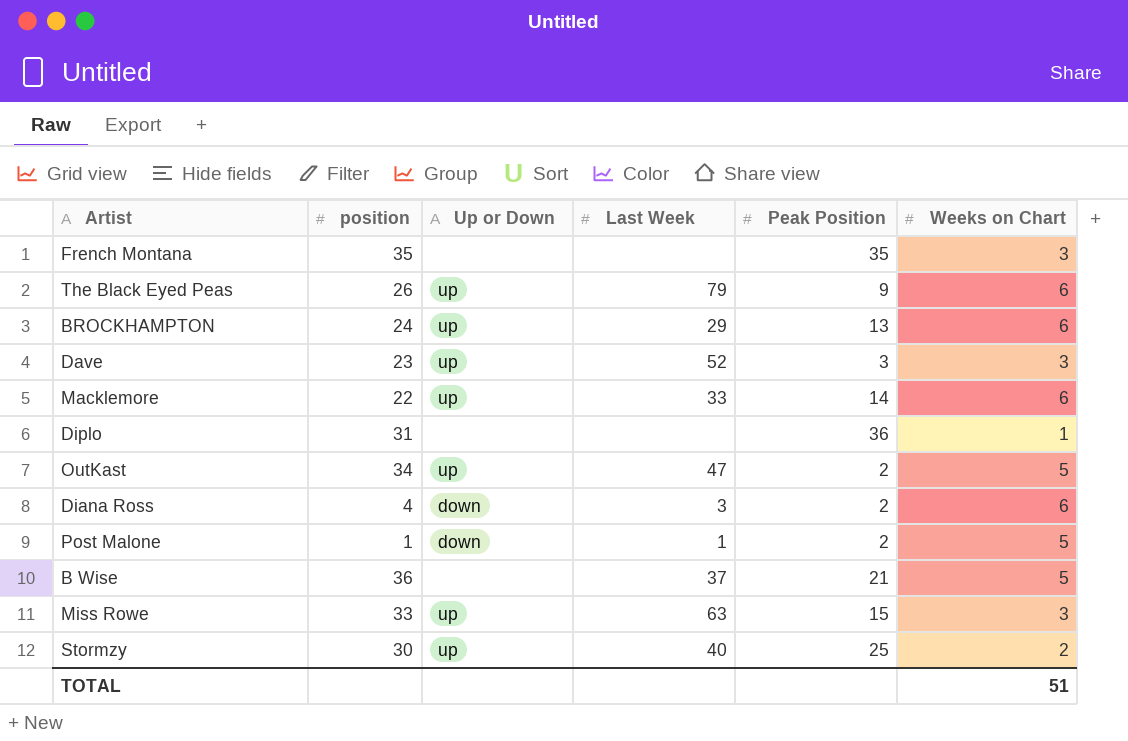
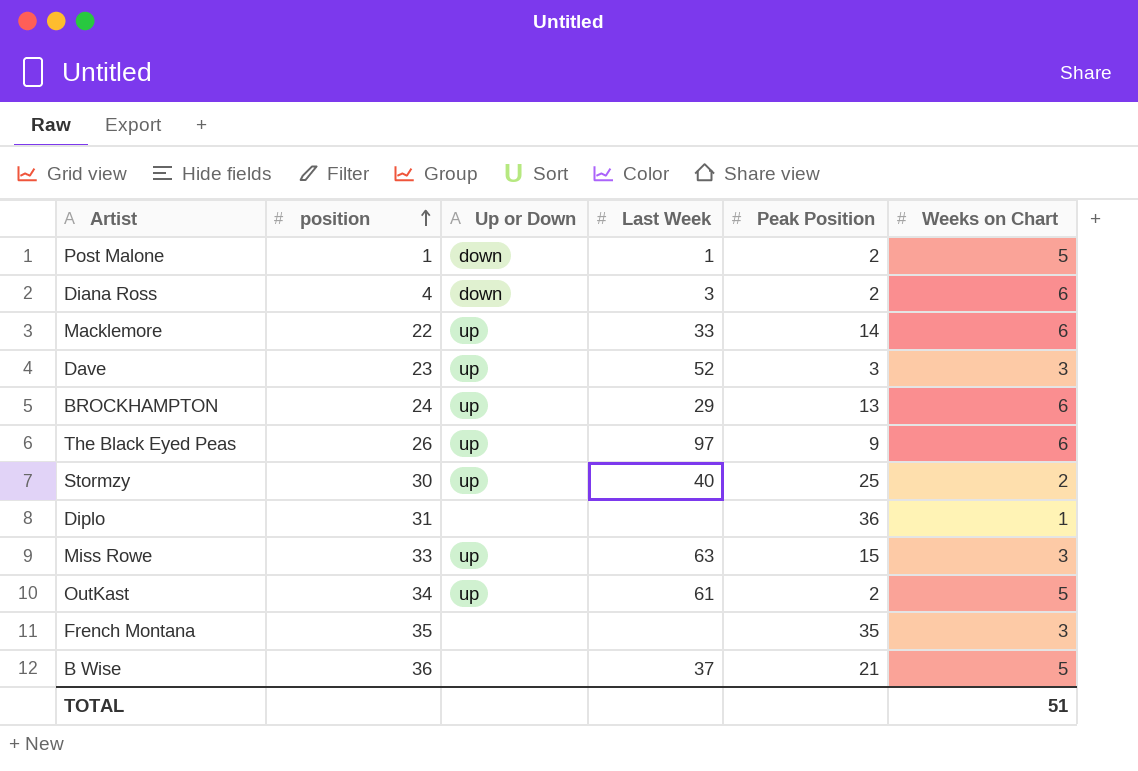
row order: none -> position ascending
The Black Eyed Peas | Last Week: 79 -> 97
OutKast | Last Week: 47 -> 61

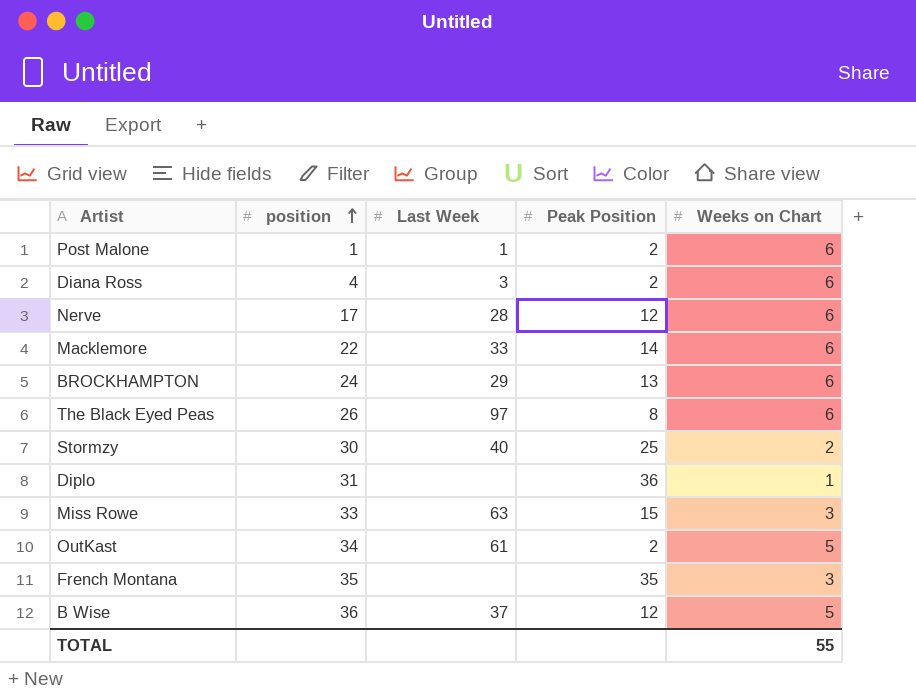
column Up or Down | position: 3 -> none
row Dave: 23 | up | 52 | 3 | 3 -> none
Post Malone | Weeks on Chart: 5 -> 6
row Nerve: none -> 17 | 28 | 12 | 6
The Black Eyed Peas | Peak Position: 9 -> 8
B Wise | Peak Position: 21 -> 12
TOTAL | Weeks on Chart: 51 -> 55

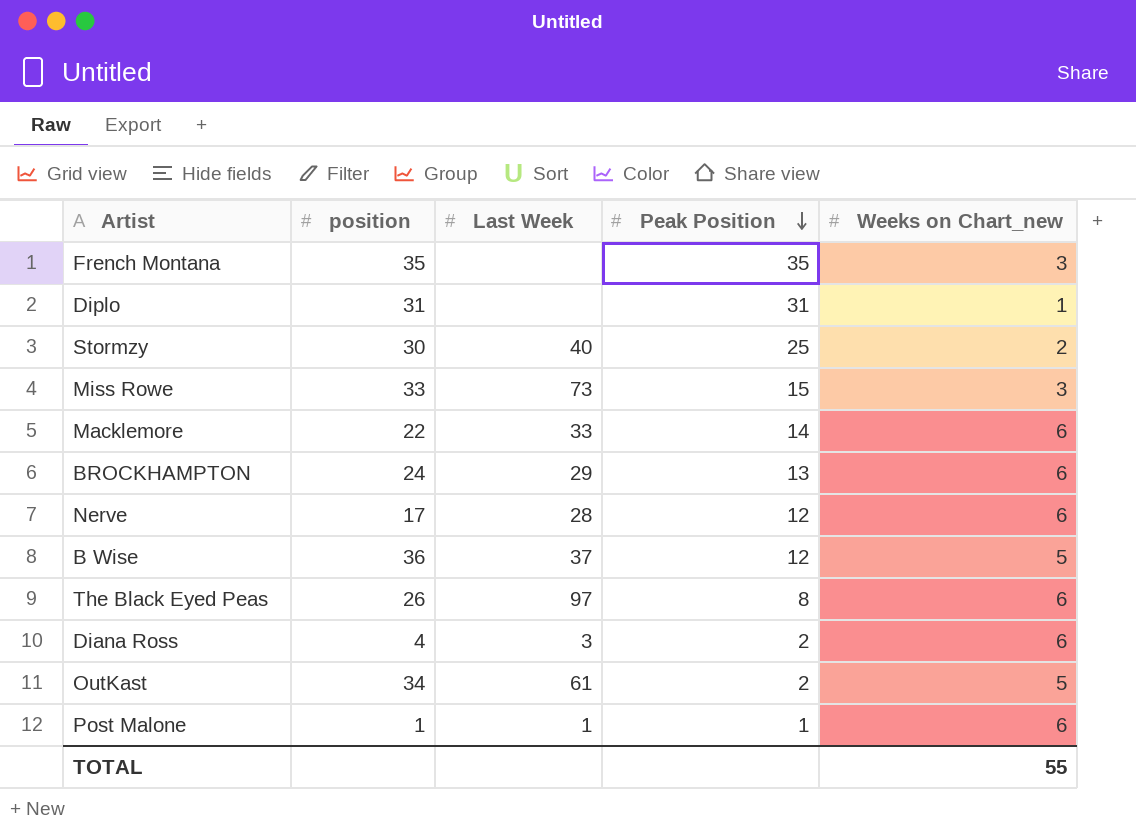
row order: position ascending -> Peak Position descending
column name: Weeks on Chart -> Weeks on Chart_new
Diplo | Peak Position: 36 -> 31
Miss Rowe | Last Week: 63 -> 73
Post Malone | Peak Position: 2 -> 1

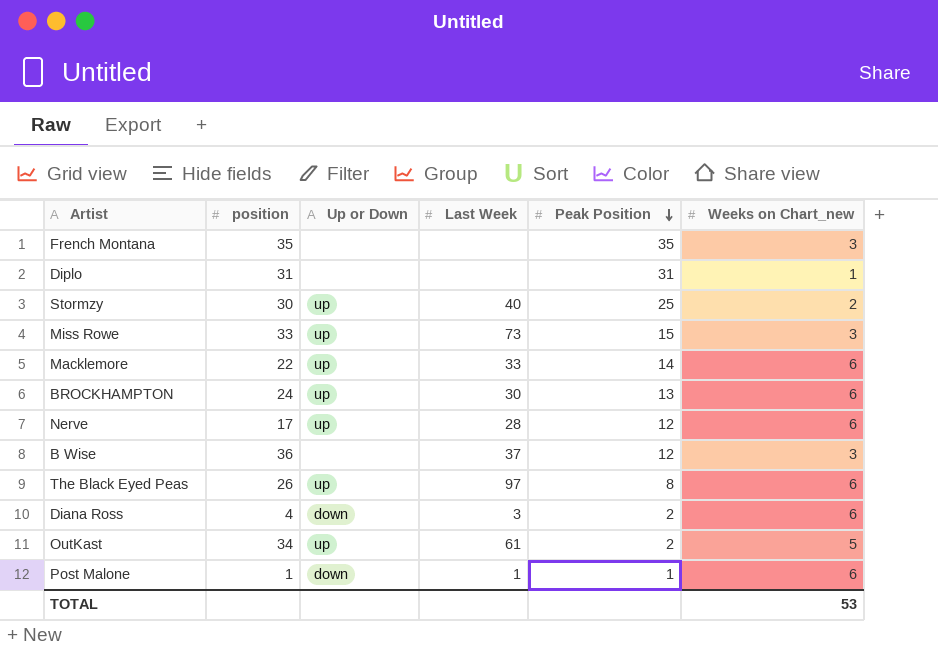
column Up or Down | position: none -> 3
BROCKHAMPTON | Last Week: 29 -> 30
B Wise | Weeks on Chart_new: 5 -> 3
TOTAL | Weeks on Chart_new: 55 -> 53

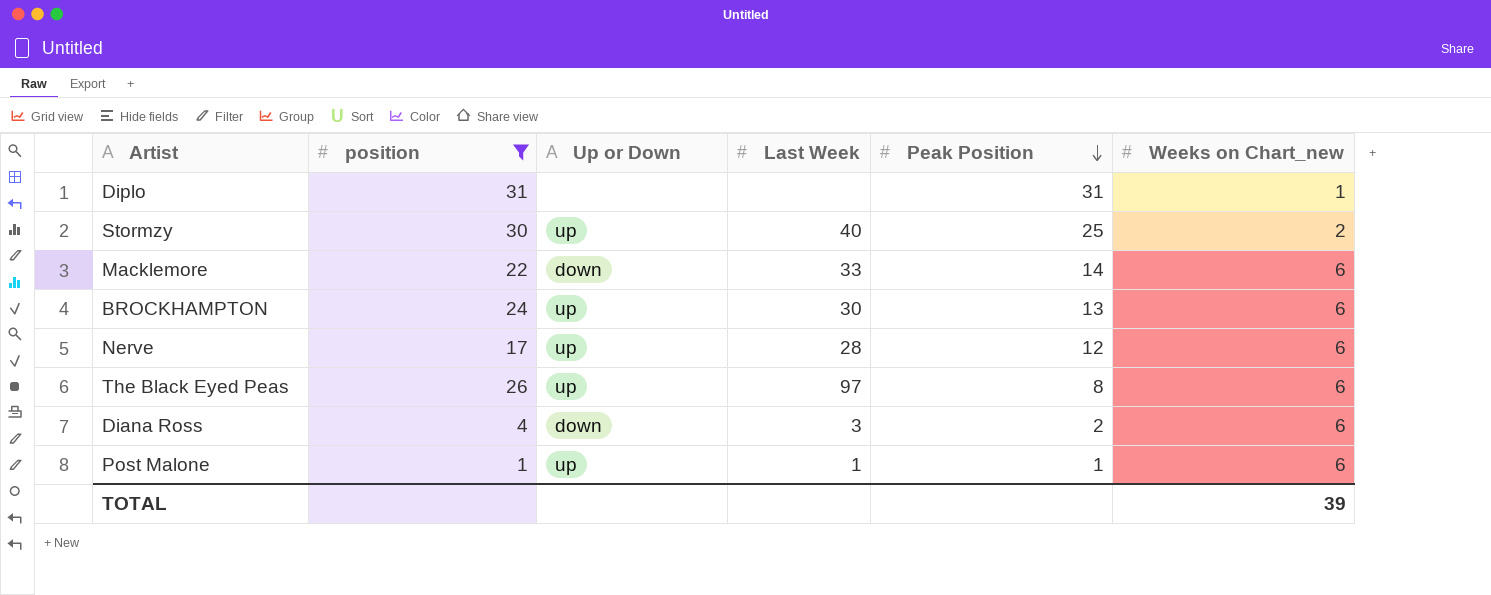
filter: none -> position <= 31
Macklemore | Up or Down: up -> down
Post Malone | Up or Down: down -> up
TOTAL | Weeks on Chart_new: 53 -> 39

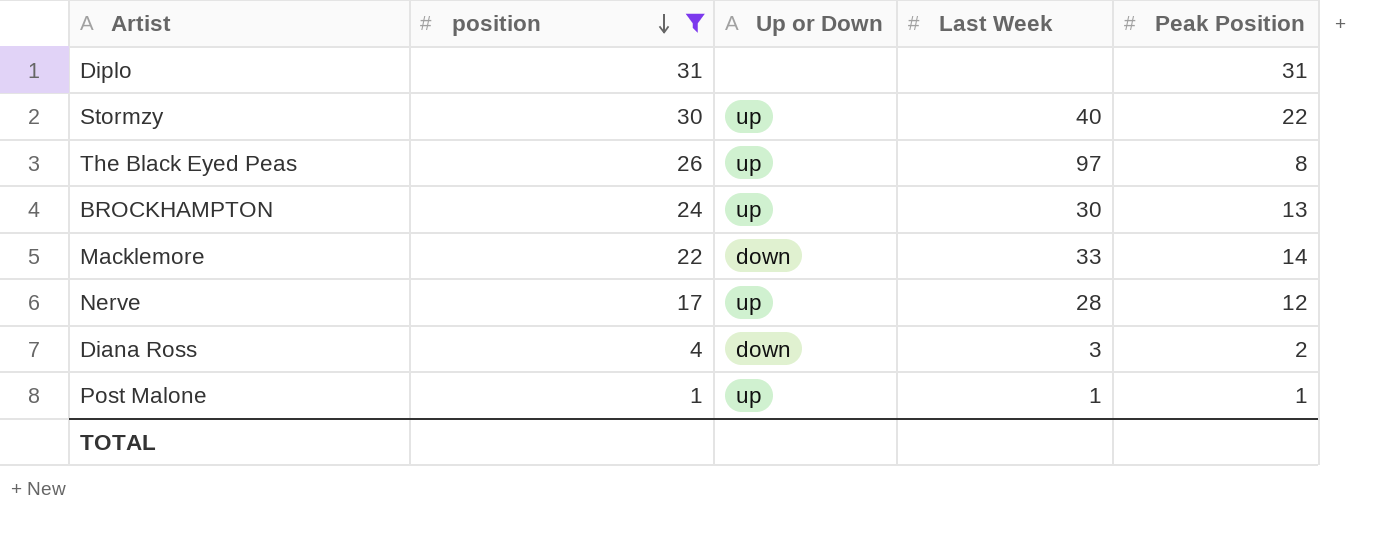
row order: Peak Position descending -> position descending
column Weeks on Chart_new | position: 6 -> none
Stormzy | Peak Position: 25 -> 22

